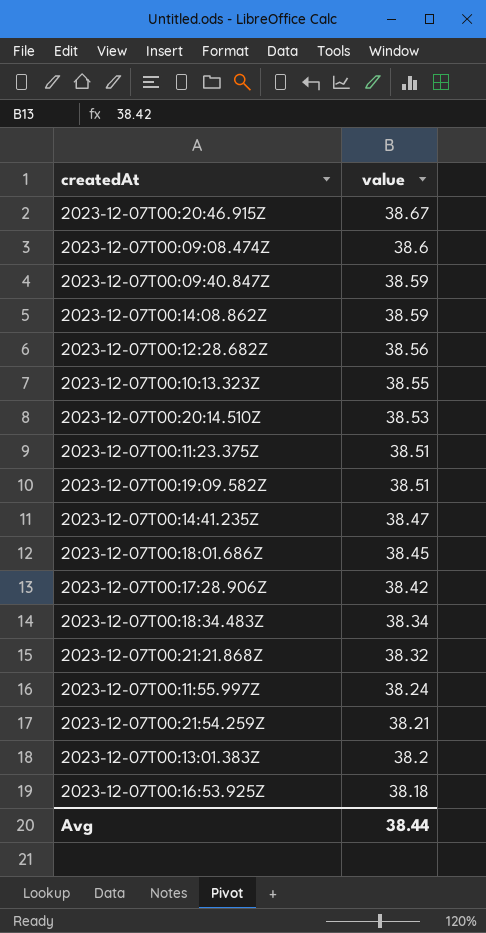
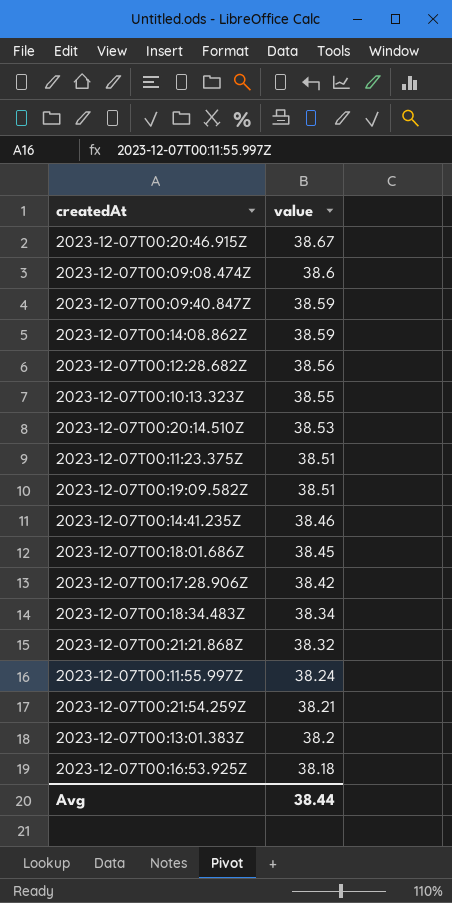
2023-12-07T00:14:41.235Z | value: 38.47 -> 38.46

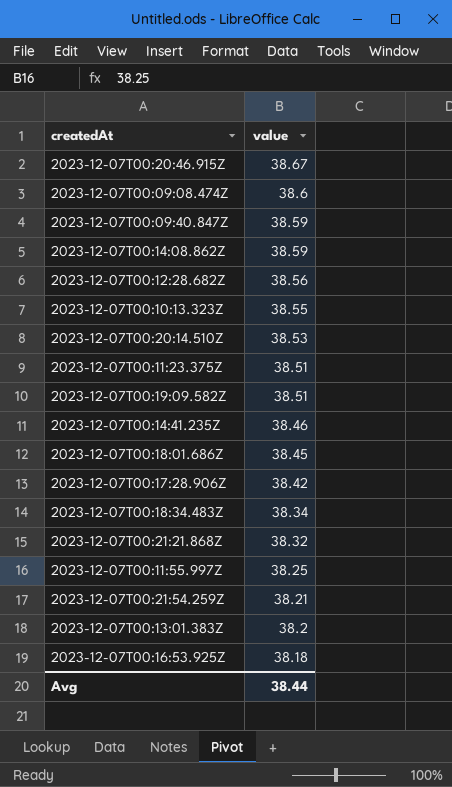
2023-12-07T00:11:55.997Z | value: 38.24 -> 38.25

